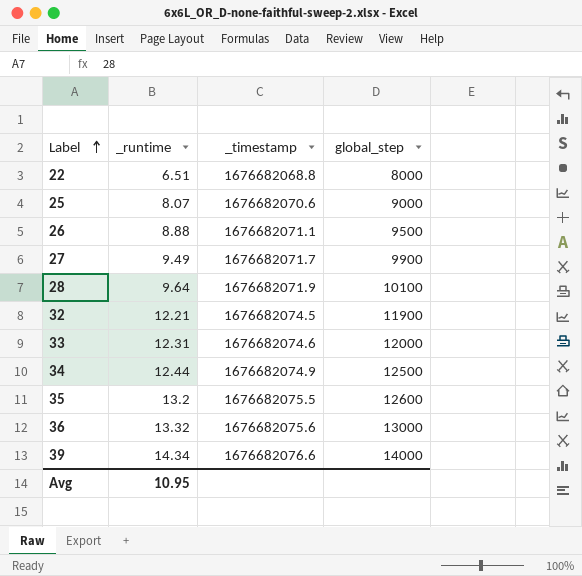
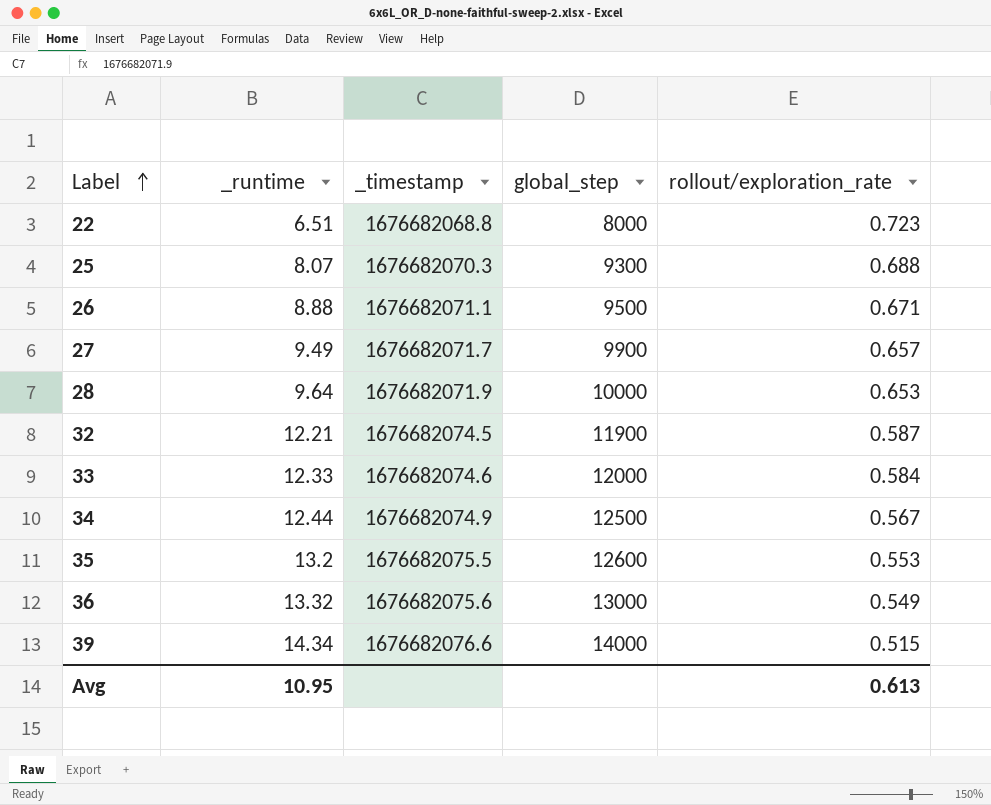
column rollout/exploration_rate | position: none -> 5
25 | _timestamp: 1676682070.6 -> 1676682070.3
25 | global_step: 9000 -> 9300
28 | global_step: 10100 -> 10000
33 | _runtime: 12.31 -> 12.33

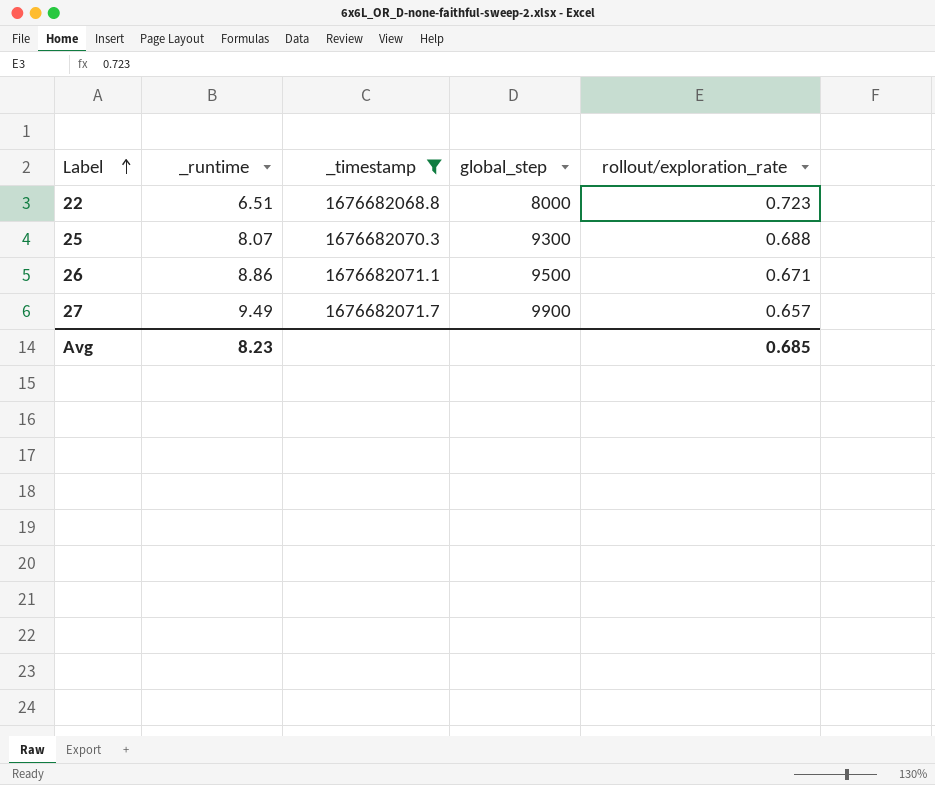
filter: none -> _timestamp <= 1676682071.7
26 | _runtime: 8.88 -> 8.86
Avg | _runtime: 10.95 -> 8.23
Avg | rollout/exploration_rate: 0.613 -> 0.685

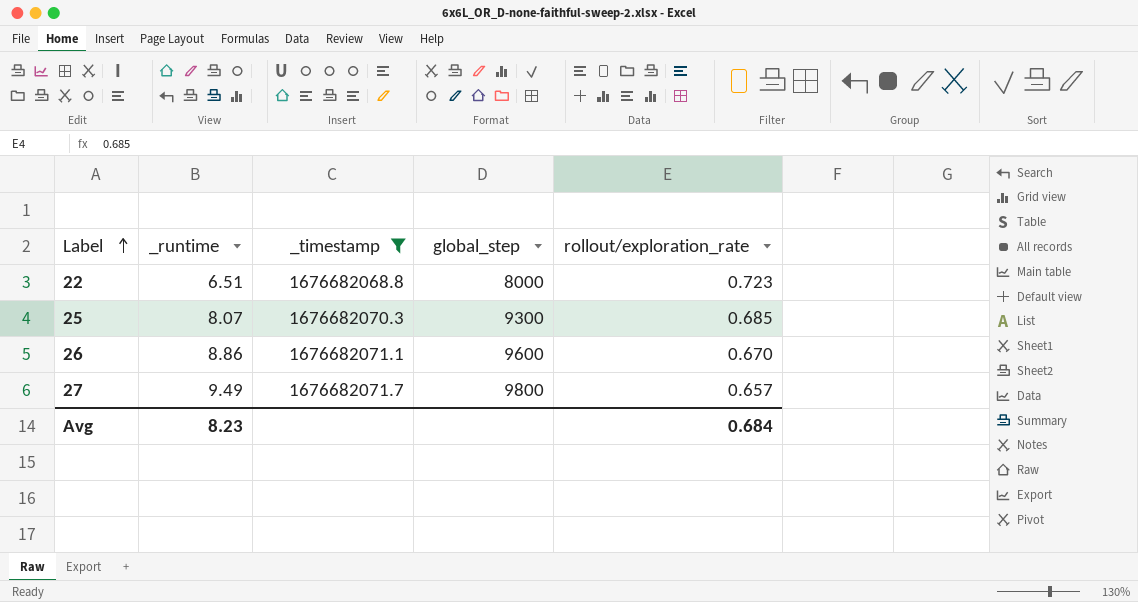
25 | rollout/exploration_rate: 0.688 -> 0.685
26 | global_step: 9500 -> 9600
26 | rollout/exploration_rate: 0.671 -> 0.670
27 | global_step: 9900 -> 9800
Avg | rollout/exploration_rate: 0.685 -> 0.684

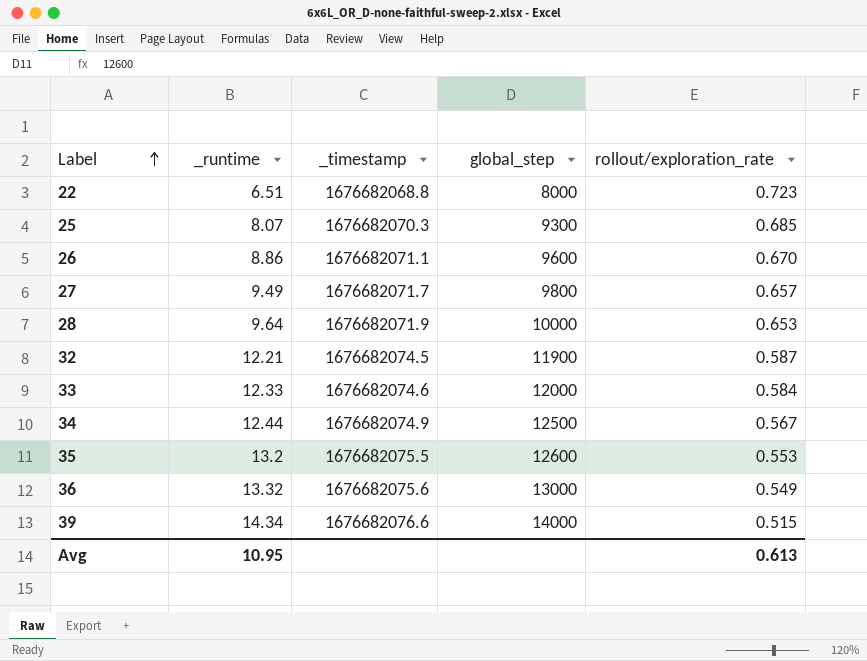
filter: _timestamp <= 1676682071.7 -> none
Avg | _runtime: 8.23 -> 10.95
Avg | rollout/exploration_rate: 0.684 -> 0.613

